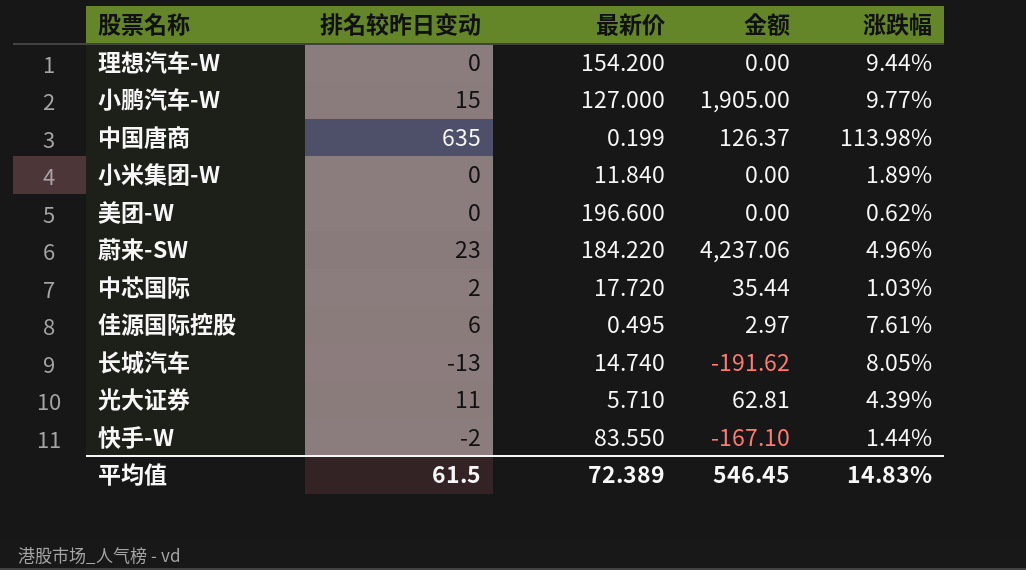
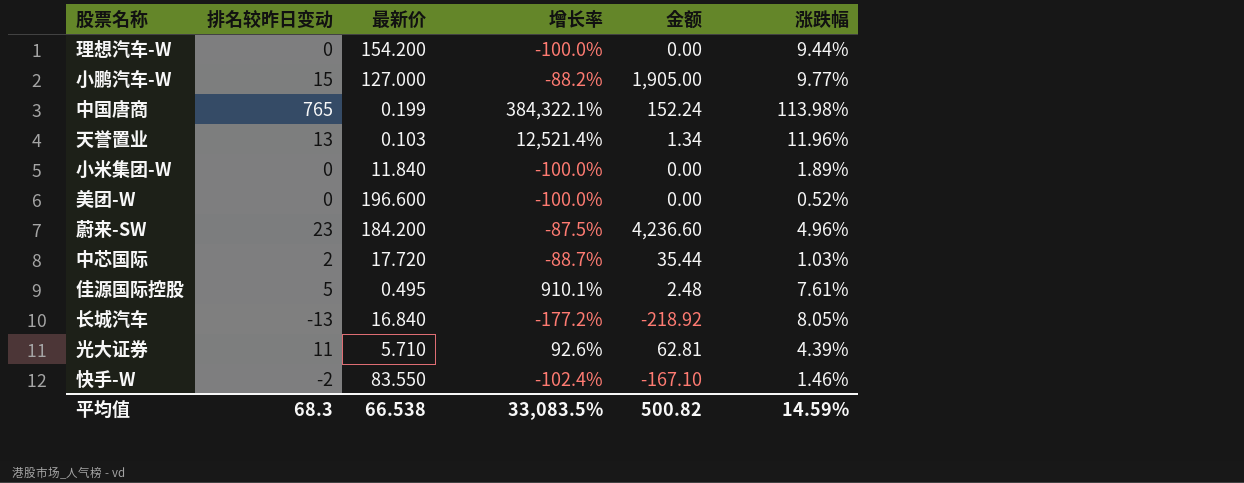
column 增长率 | formula: none -> ([排名较昨日变动] - [最新价]) / [最新价]
中国唐商 | 排名较昨日变动: 635 -> 765
中国唐商 | 金额: 126.37 -> 152.24
row 天誉置业: none -> 13 | 0.103 | 12,521.4% | 1.34 | 11.96%
美团-W | 涨跌幅: 0.62% -> 0.52%
蔚来-SW | 最新价: 184.220 -> 184.200
蔚来-SW | 金额: 4,237.06 -> 4,236.60
佳源国际控股 | 排名较昨日变动: 6 -> 5
佳源国际控股 | 金额: 2.97 -> 2.48
长城汽车 | 最新价: 14.740 -> 16.840
长城汽车 | 金额: -191.62 -> -218.92
快手-W | 涨跌幅: 1.44% -> 1.46%
平均值 | 排名较昨日变动: 61.5 -> 68.3
平均值 | 最新价: 72.389 -> 66.538
平均值 | 金额: 546.45 -> 500.82
平均值 | 涨跌幅: 14.83% -> 14.59%

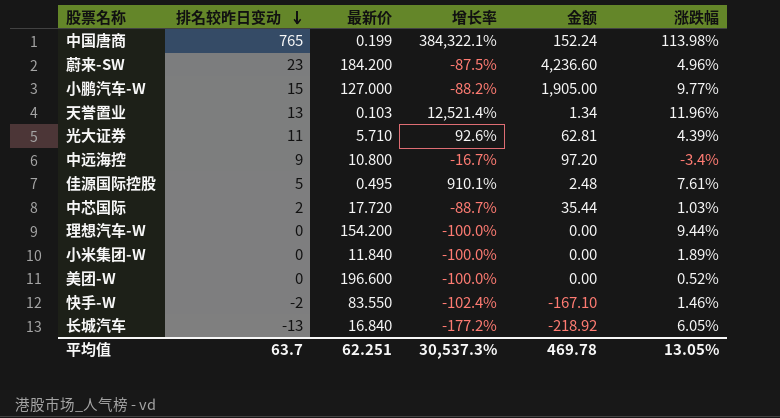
row order: none -> 排名较昨日变动 descending
row 中远海控: none -> 9 | 10.800 | -16.7% | 97.20 | -3.4%
长城汽车 | 涨跌幅: 8.05% -> 6.05%
平均值 | 排名较昨日变动: 68.3 -> 63.7
平均值 | 最新价: 66.538 -> 62.251
平均值 | 增长率: 33,083.5% -> 30,537.3%
平均值 | 金额: 500.82 -> 469.78
平均值 | 涨跌幅: 14.59% -> 13.05%

